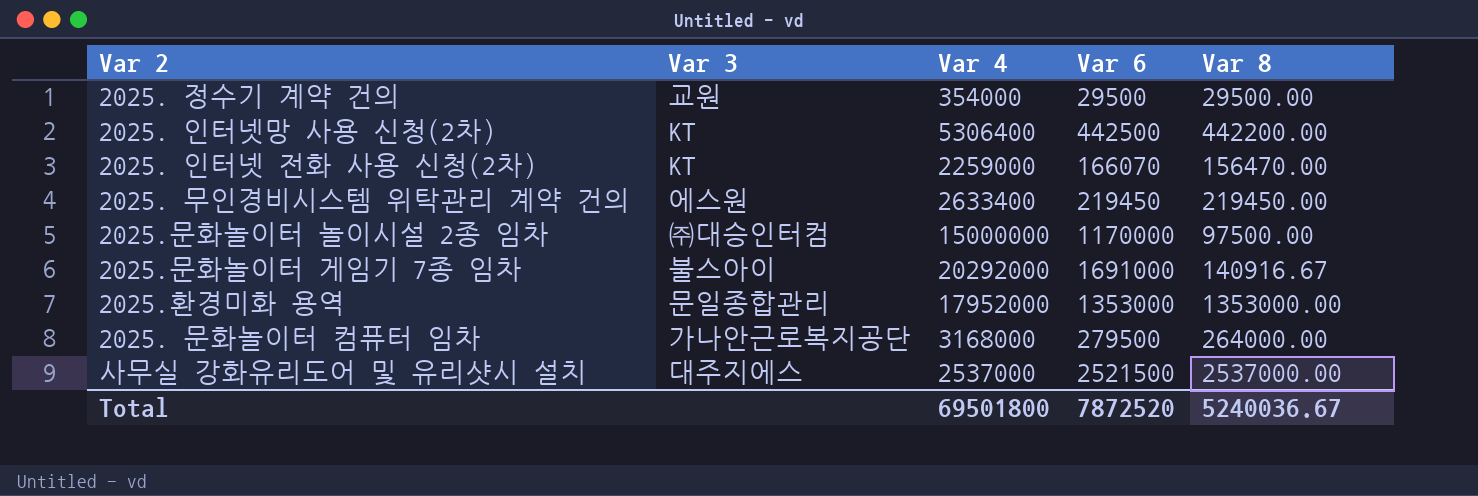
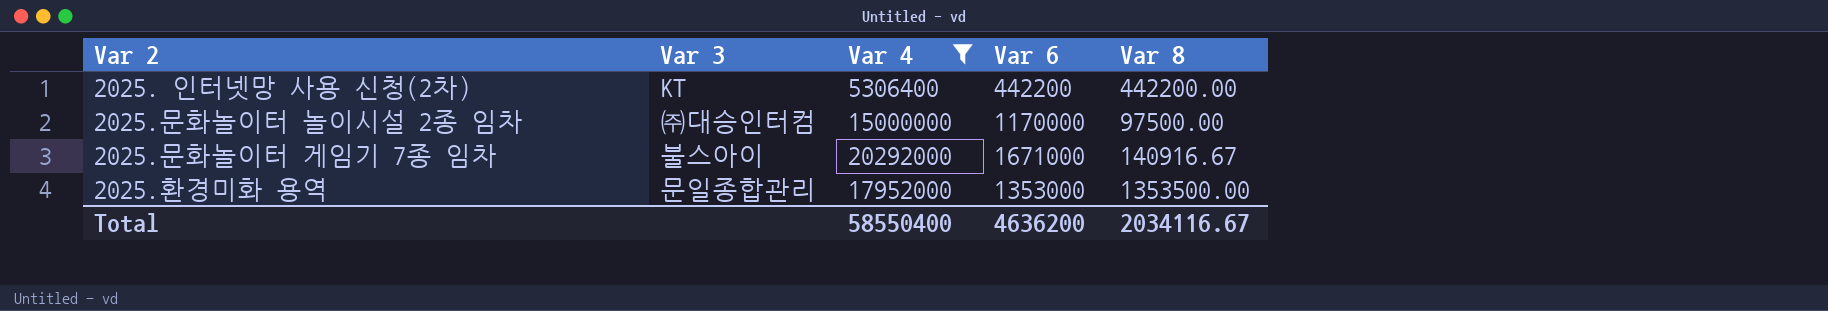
filter: none -> Var 4 >= 5306400
2025. 인터넷망 사용 신청(2차) | Var 6: 442500 -> 442200
2025.문화놀이터 게임기 7종 임차 | Var 6: 1691000 -> 1671000
2025.환경미화 용역 | Var 8: 1353000.00 -> 1353500.00
Total | Var 4: 69501800 -> 58550400
Total | Var 6: 7872520 -> 4636200
Total | Var 8: 5240036.67 -> 2034116.67

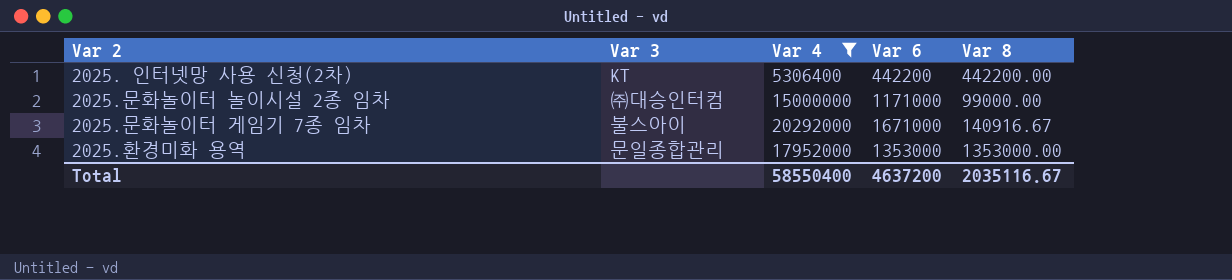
2025.문화놀이터 놀이시설 2종 임차 | Var 6: 1170000 -> 1171000
2025.문화놀이터 놀이시설 2종 임차 | Var 8: 97500.00 -> 99000.00
2025.환경미화 용역 | Var 8: 1353500.00 -> 1353000.00
Total | Var 6: 4636200 -> 4637200
Total | Var 8: 2034116.67 -> 2035116.67

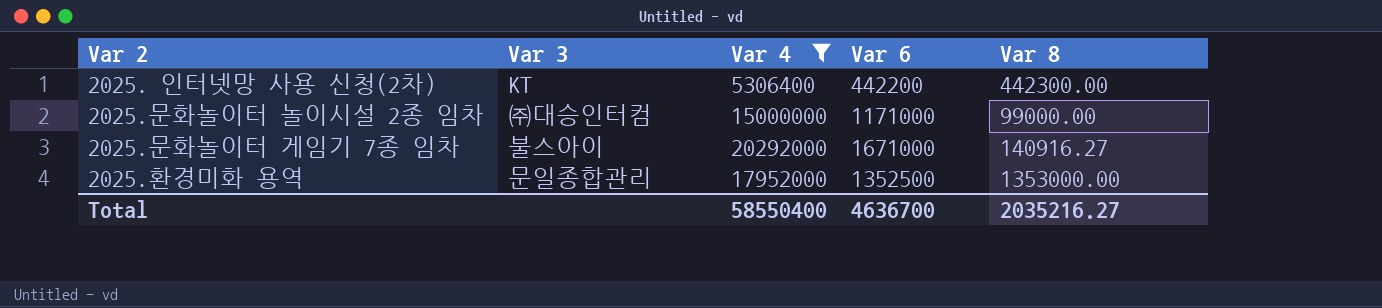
2025. 인터넷망 사용 신청(2차) | Var 8: 442200.00 -> 442300.00
2025.문화놀이터 게임기 7종 임차 | Var 8: 140916.67 -> 140916.27
2025.환경미화 용역 | Var 6: 1353000 -> 1352500
Total | Var 6: 4637200 -> 4636700
Total | Var 8: 2035116.67 -> 2035216.27

